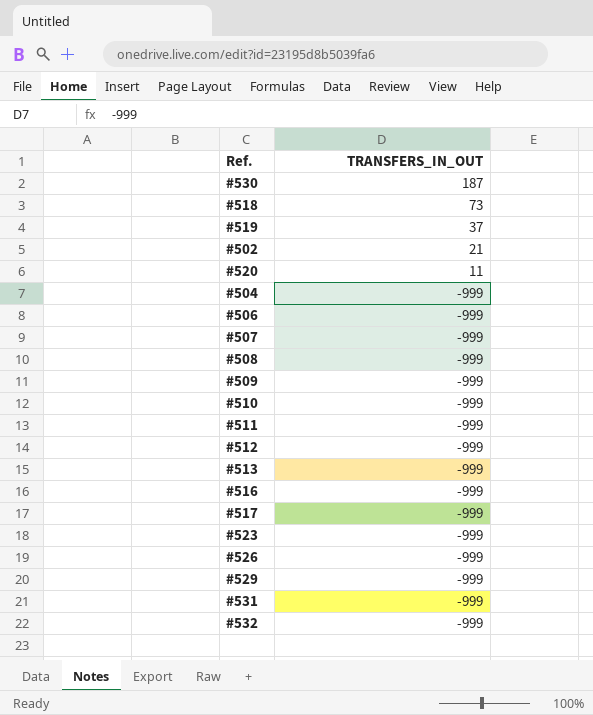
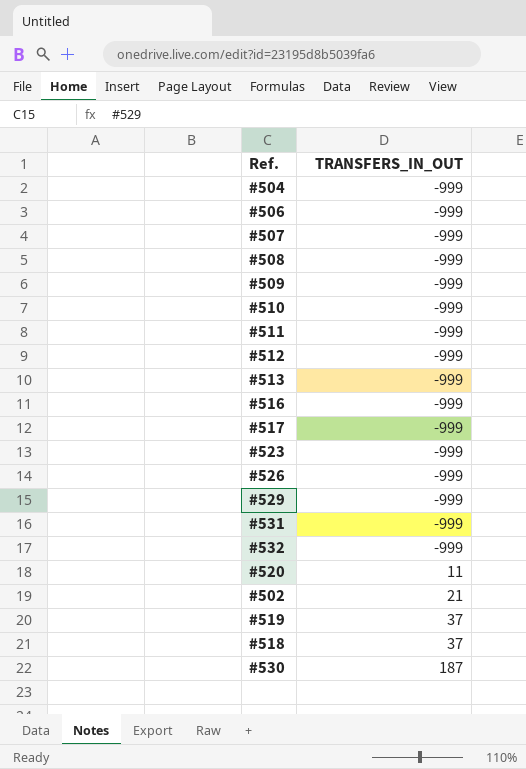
row order: TRANSFERS_IN_OUT descending -> TRANSFERS_IN_OUT ascending
#518 | TRANSFERS_IN_OUT: 73 -> 37

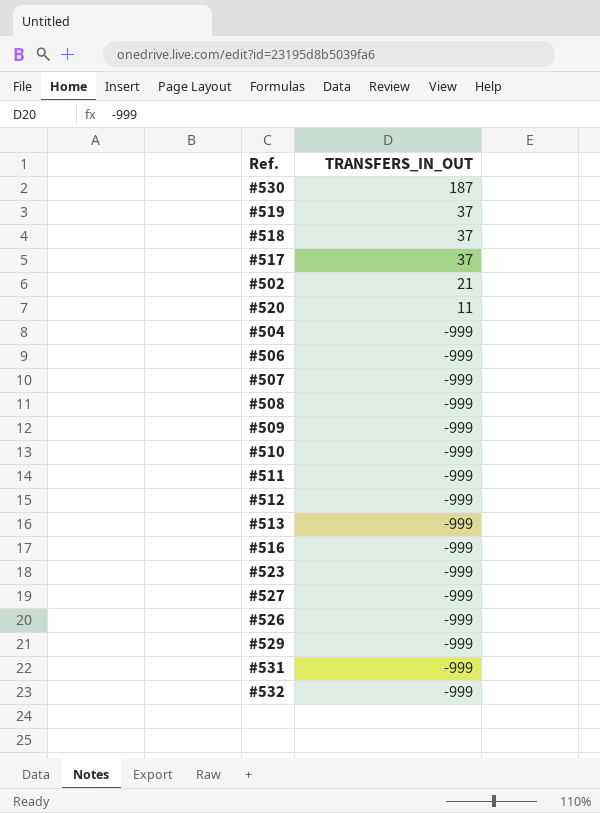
row order: TRANSFERS_IN_OUT ascending -> TRANSFERS_IN_OUT descending
#517 | TRANSFERS_IN_OUT: -999 -> 37
row #527: none -> -999

